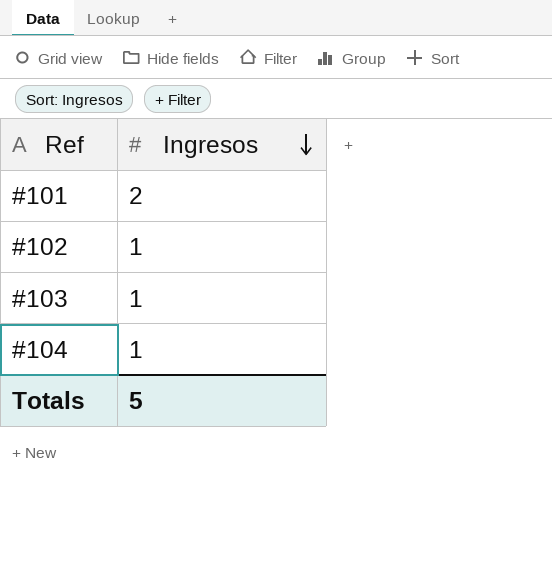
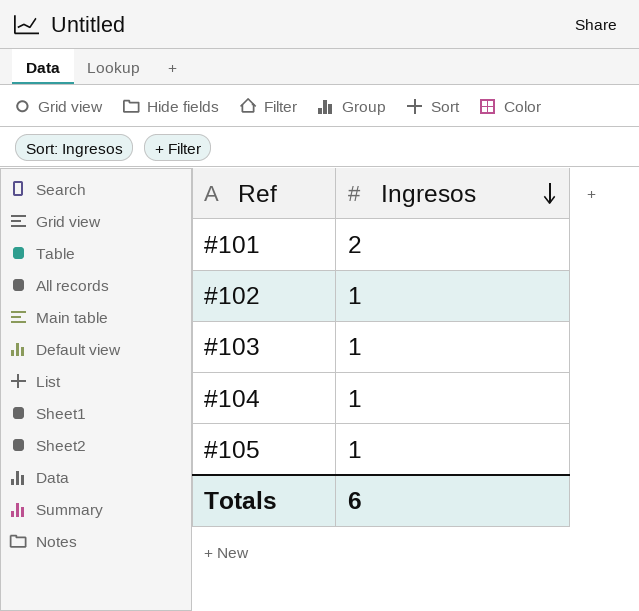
row #105: none -> 1
Totals | Ingresos: 5 -> 6

